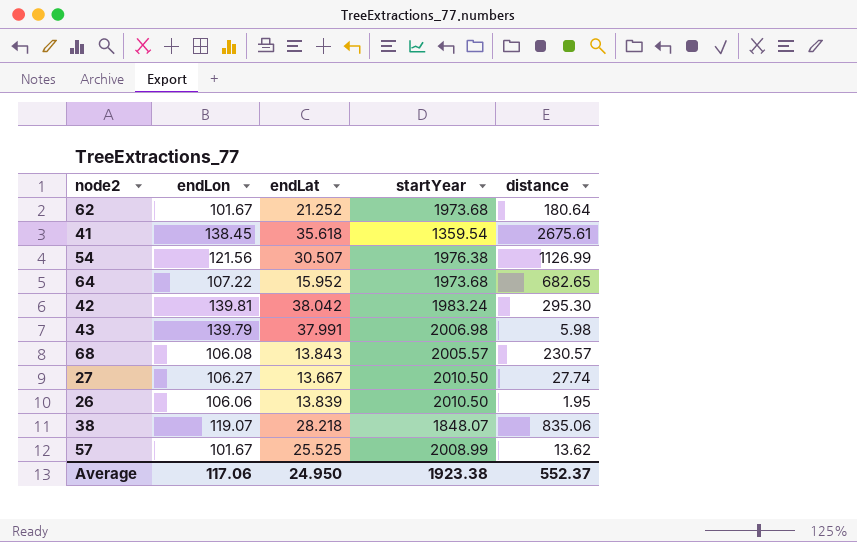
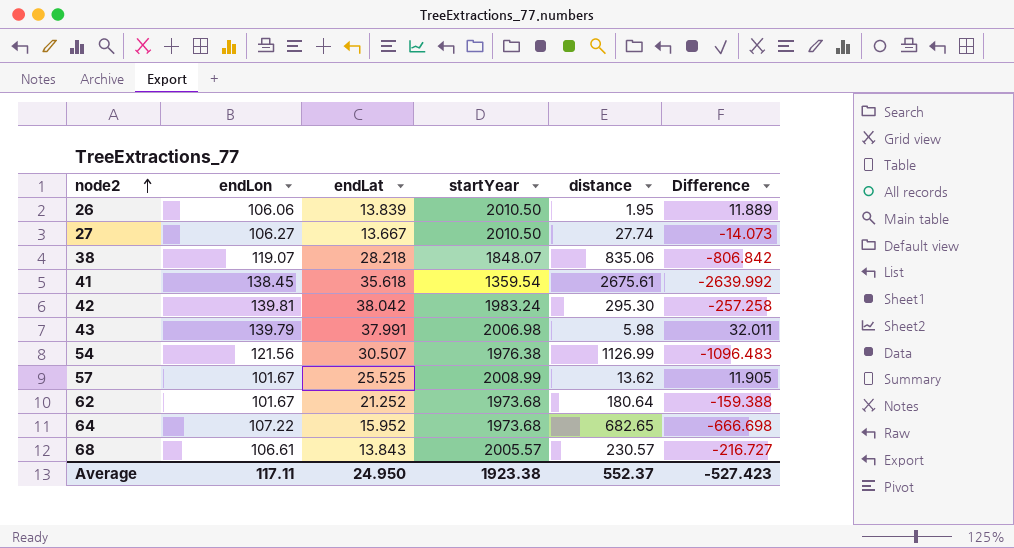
row order: none -> node2 ascending
column Difference | formula: none -> [endLat] - [distance]
68 | endLon: 106.08 -> 106.61
Average | endLon: 117.06 -> 117.11

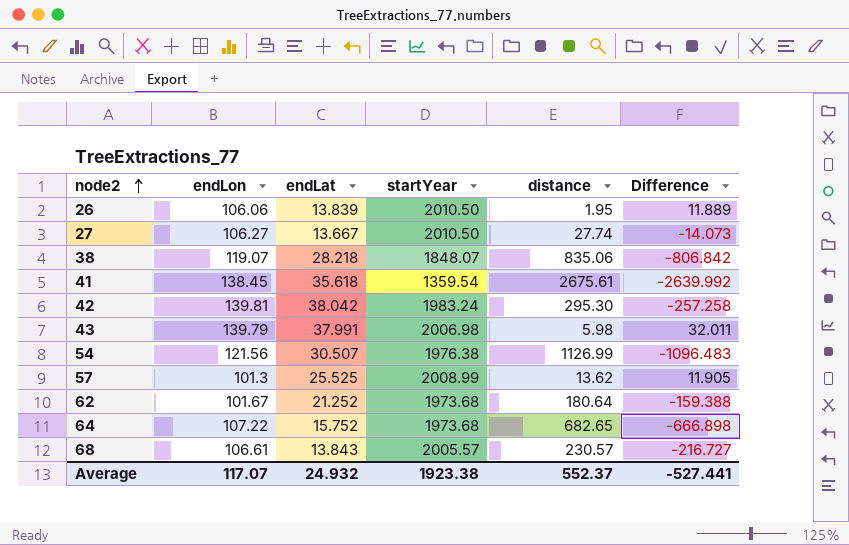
57 | endLon: 101.67 -> 101.3
64 | endLat: 15.952 -> 15.752
64 | Difference: -666.698 -> -666.898
Average | endLon: 117.11 -> 117.07
Average | endLat: 24.950 -> 24.932
Average | Difference: -527.423 -> -527.441

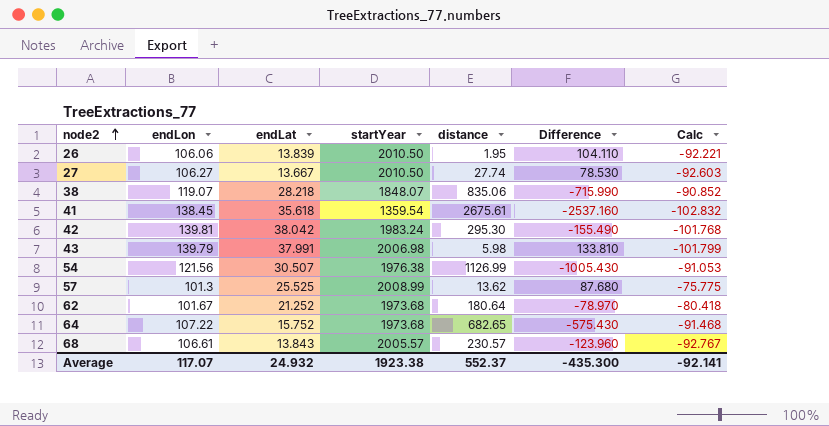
column Difference | formula: [endLat] - [distance] -> [endLon] - [distance]
column Calc | formula: none -> [endLat] - [endLon]
Average | Difference: -527.441 -> -435.300

